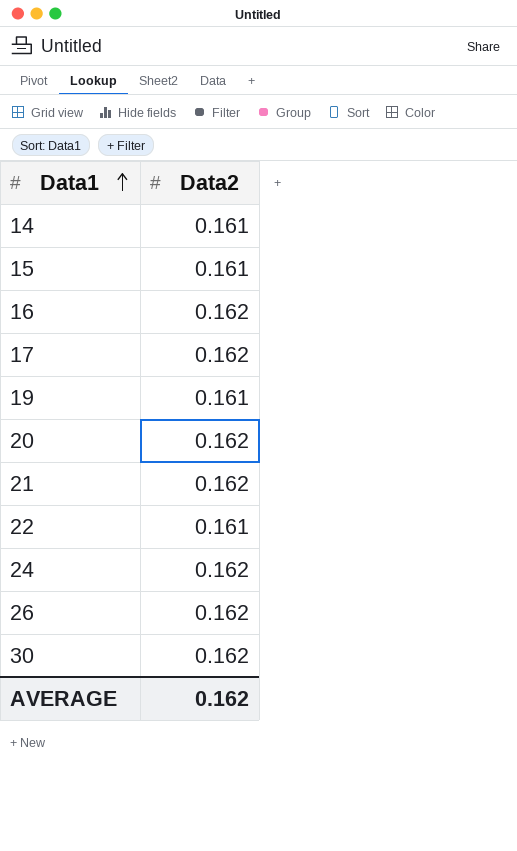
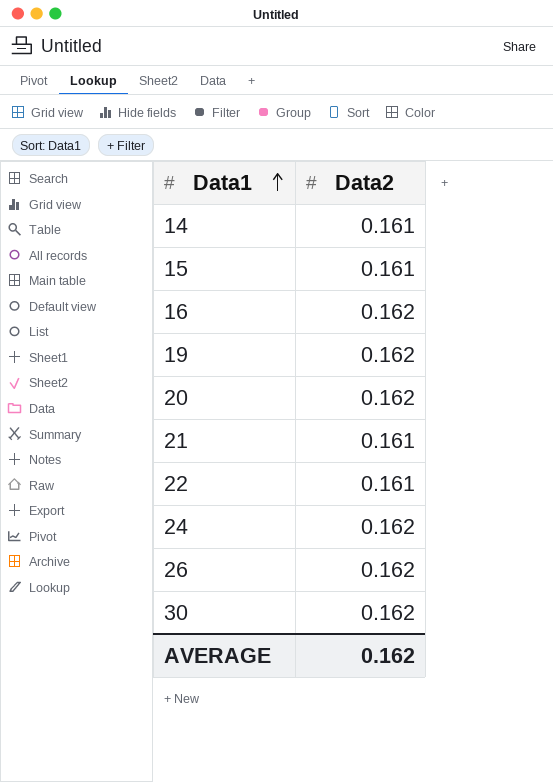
row 17: 0.162 -> none
19 | Data2: 0.161 -> 0.162
21 | Data2: 0.162 -> 0.161

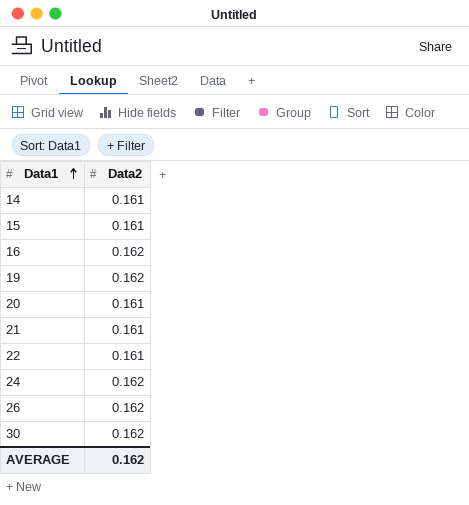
20 | Data2: 0.162 -> 0.161

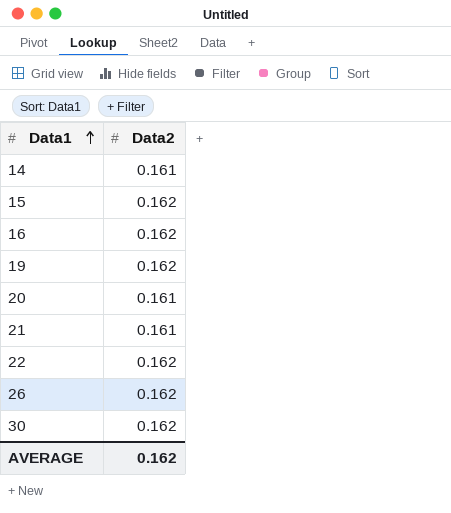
row 24: 0.162 -> none
15 | Data2: 0.161 -> 0.162
22 | Data2: 0.161 -> 0.162

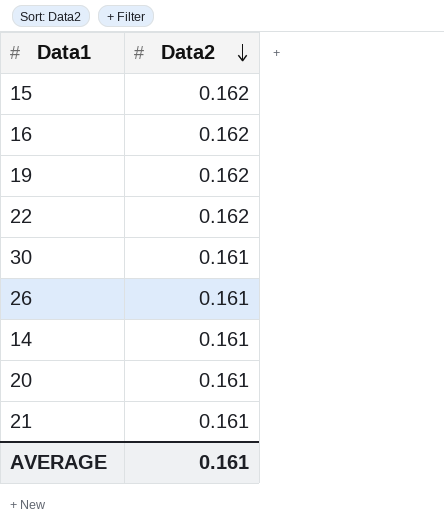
row order: Data1 ascending -> Data2 descending
30 | Data2: 0.162 -> 0.161
26 | Data2: 0.162 -> 0.161
AVERAGE | Data2: 0.162 -> 0.161

